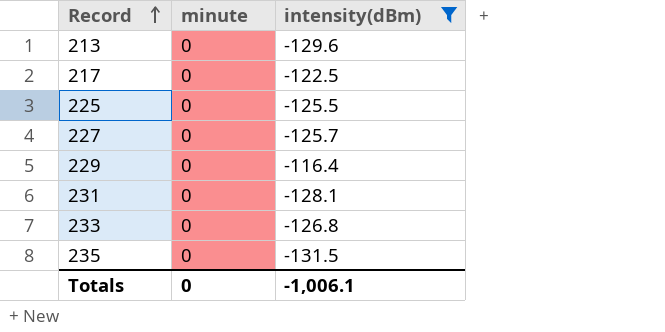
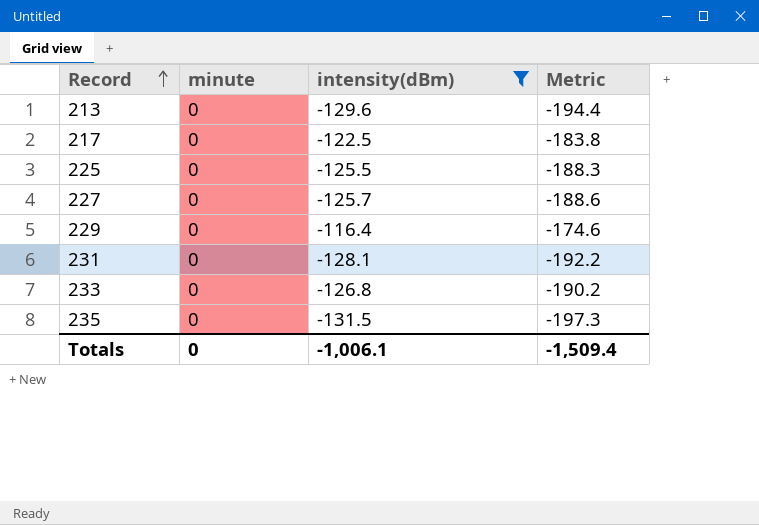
column Metric | formula: none -> [intensity(dBm)] * 1.5

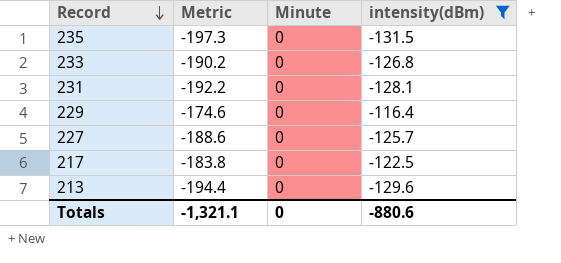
row order: Record ascending -> Record descending
column Metric | position: 4 -> 2
column name: minute -> Minute
row 225: 0 | -125.5 | -188.3 -> none
Totals | Metric: -1,509.4 -> -1,321.1
Totals | intensity(dBm): -1,006.1 -> -880.6

